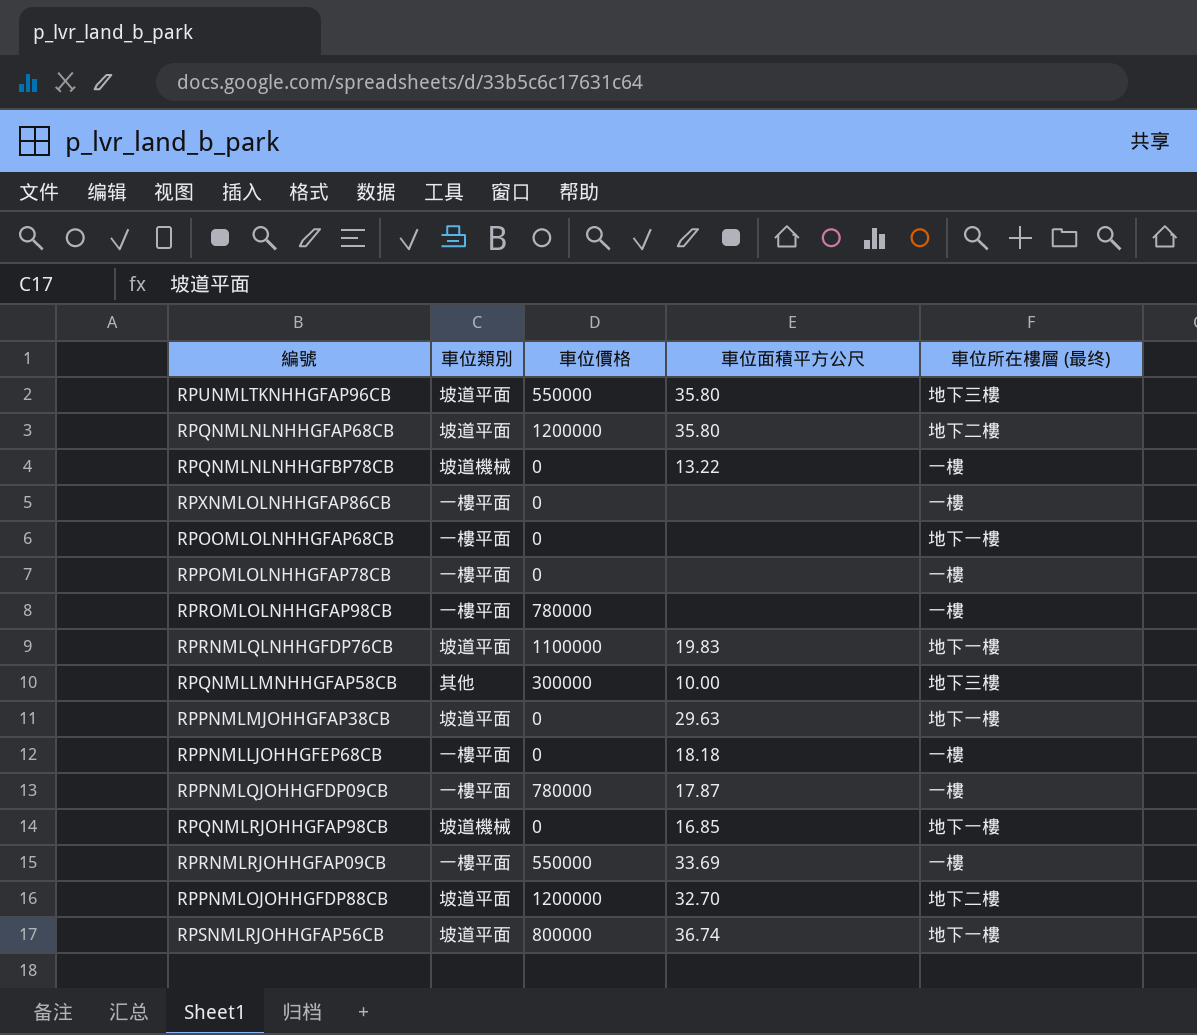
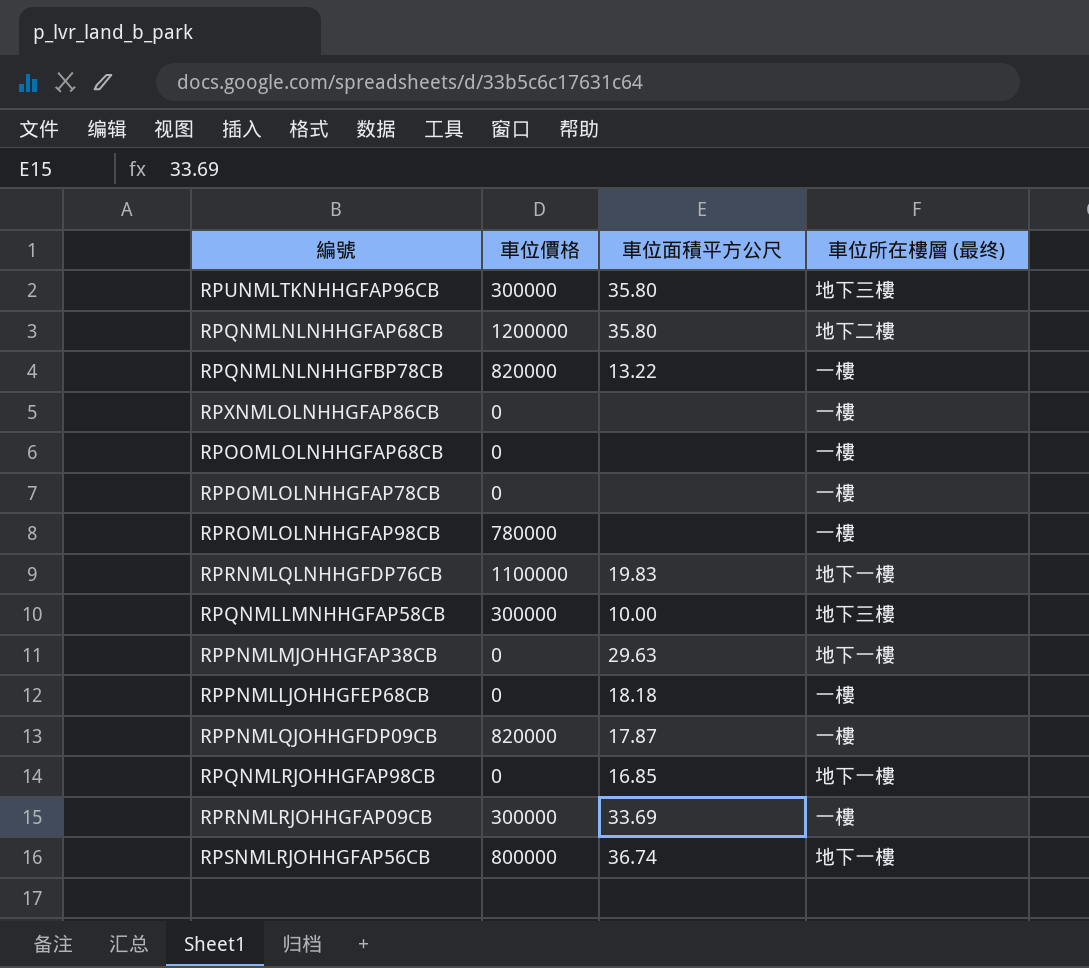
column 車位類別 | position: 2 -> none
row RPPNMLOJOHHGFDP88CB: 坡道平面 | 1200000 | 32.70 | 地下二樓 -> none
RPUNMLTKNHHGFAP96CB | 車位價格: 550000 -> 300000
RPQNMLNLNHHGFBP78CB | 車位價格: 0 -> 820000
RPOOMLOLNHHGFAP68CB | 車位所在樓層 (最终): 地下一樓 -> 一樓
RPPNMLQJOHHGFDP09CB | 車位價格: 780000 -> 820000
RPRNMLRJOHHGFAP09CB | 車位價格: 550000 -> 300000

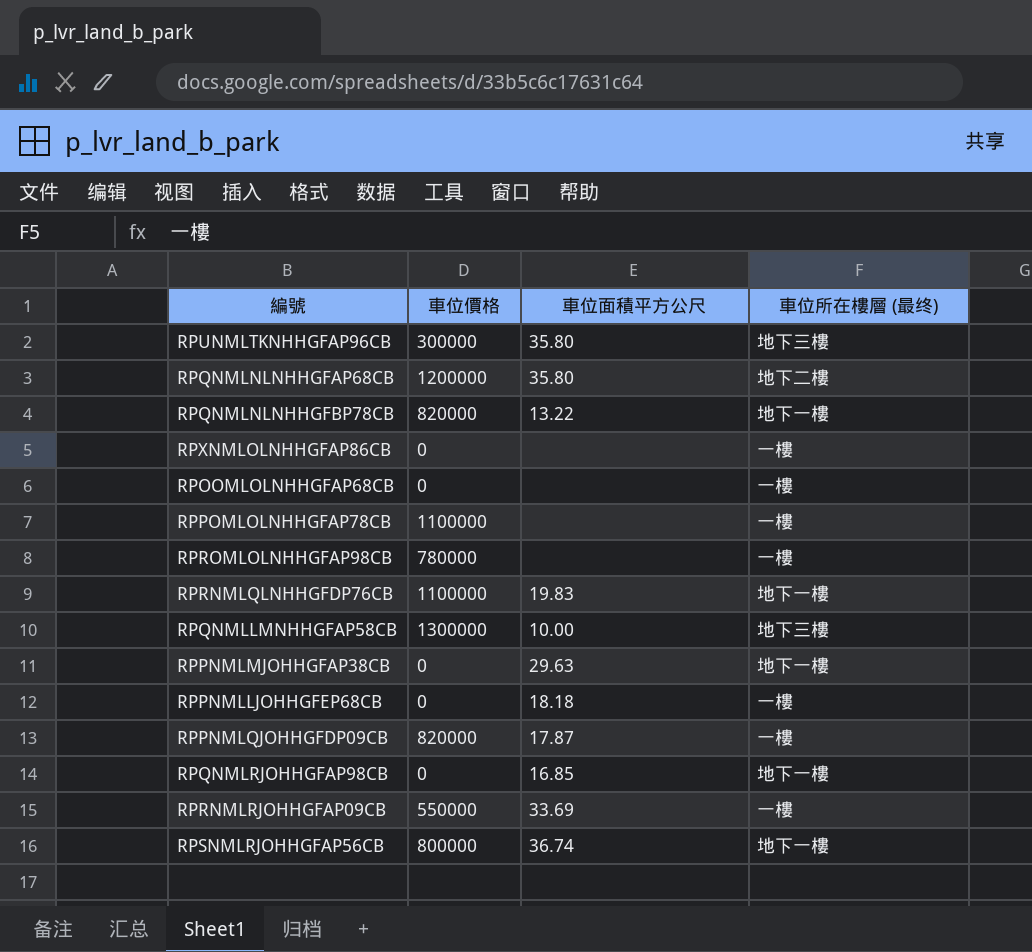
RPQNMLNLNHHGFBP78CB | 車位所在樓層 (最终): 一樓 -> 地下一樓
RPPOMLOLNHHGFAP78CB | 車位價格: 0 -> 1100000
RPQNMLLMNHHGFAP58CB | 車位價格: 300000 -> 1300000
RPRNMLRJOHHGFAP09CB | 車位價格: 300000 -> 550000

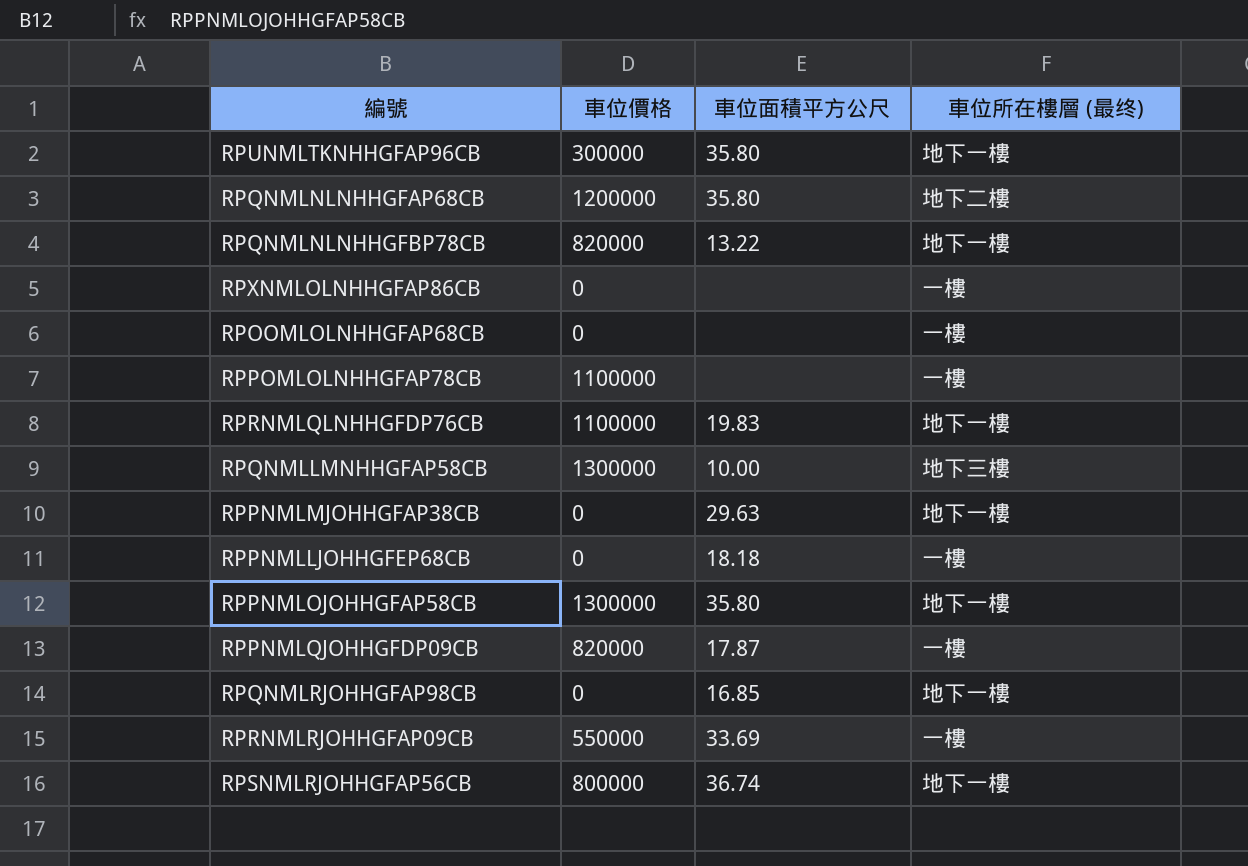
row RPROMLOLNHHGFAP98CB: 780000 | none | 一樓 -> none
RPUNMLTKNHHGFAP96CB | 車位所在樓層 (最终): 地下三樓 -> 地下一樓
row RPPNMLOJOHHGFAP58CB: none -> 1300000 | 35.80 | 地下一樓

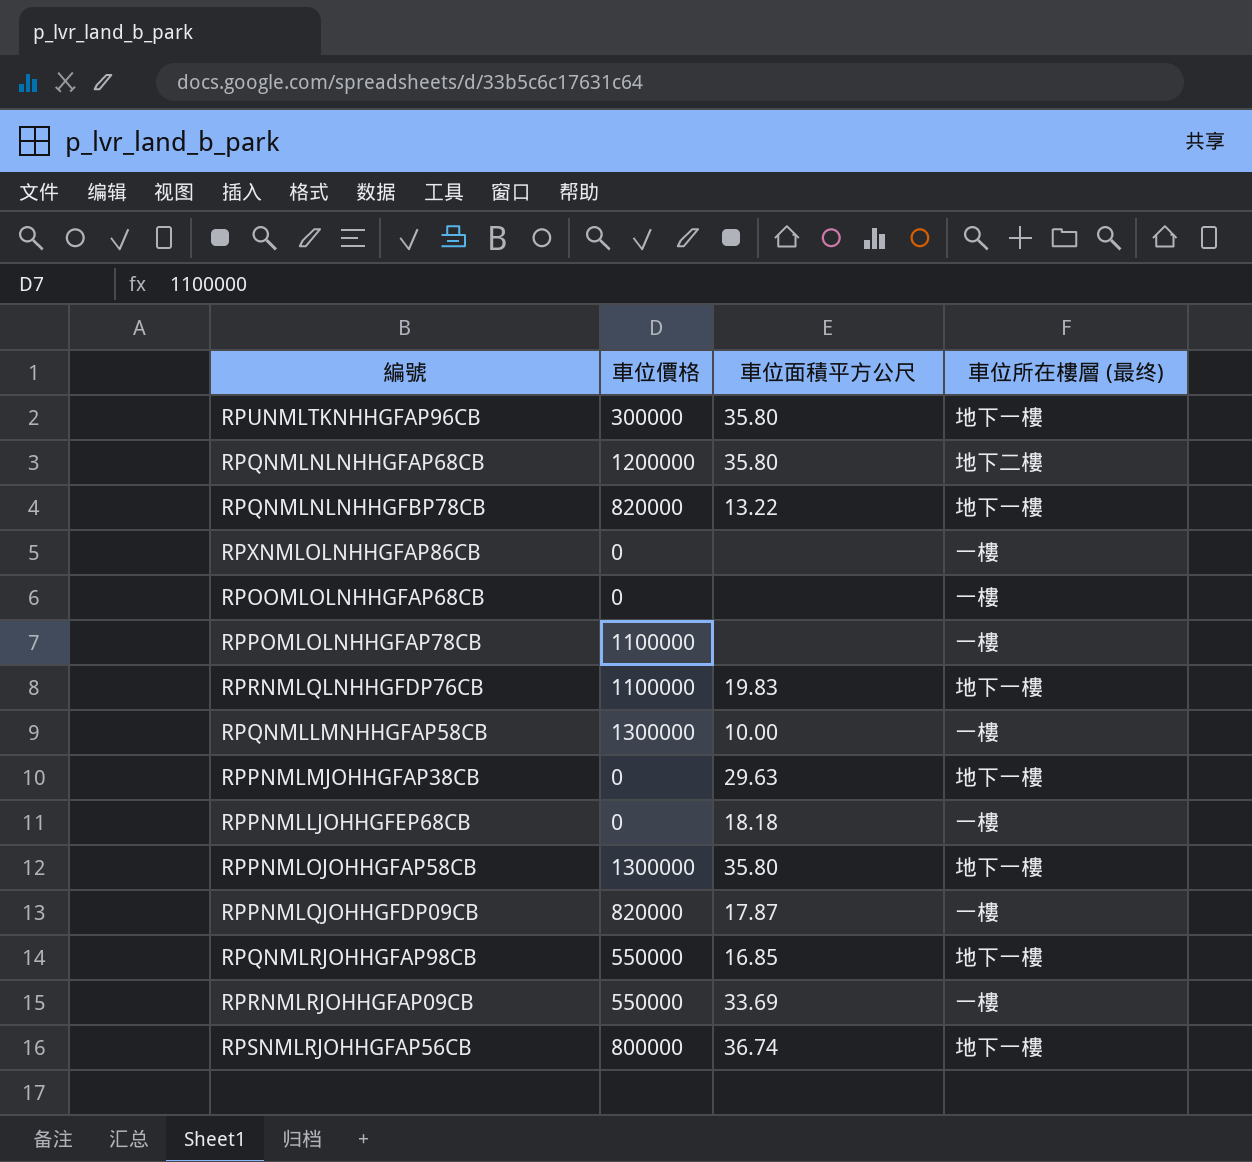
RPQNMLLMNHHGFAP58CB | 車位所在樓層 (最终): 地下三樓 -> 一樓
RPQNMLRJOHHGFAP98CB | 車位價格: 0 -> 550000

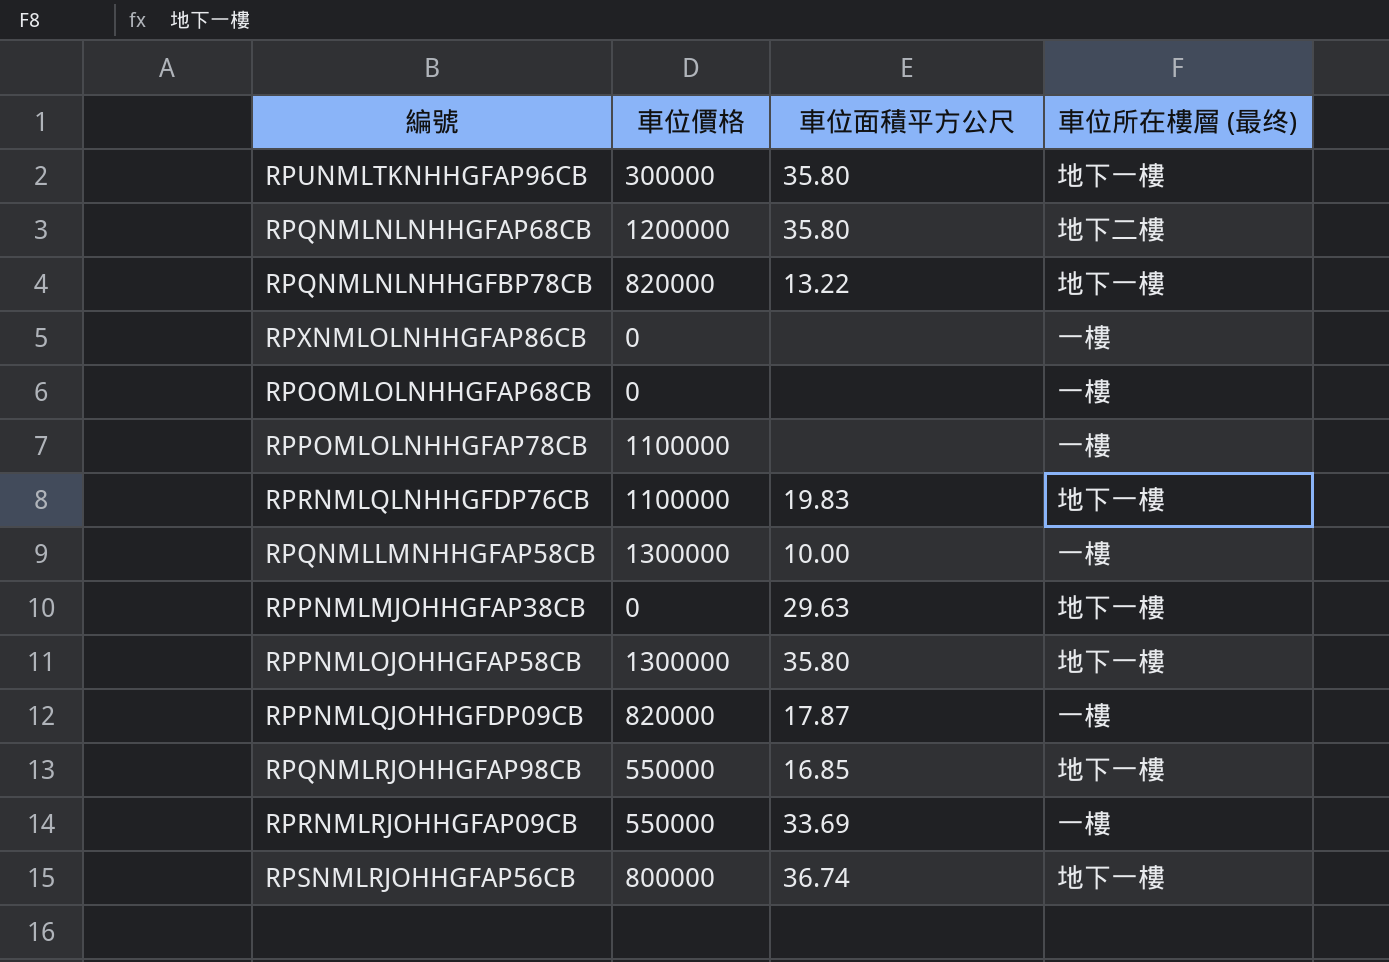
row RPPNMLLJOHHGFEP68CB: 0 | 18.18 | 一樓 -> none

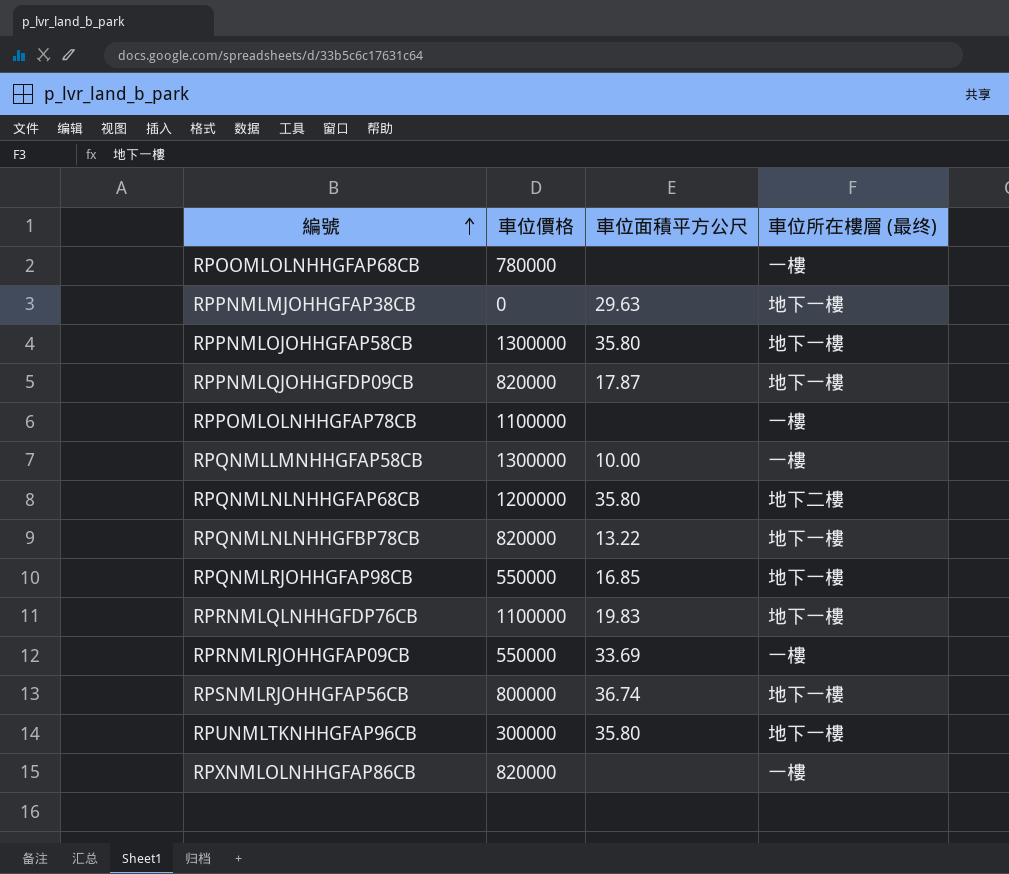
row order: none -> 編號 ascending
RPOOMLOLNHHGFAP68CB | 車位價格: 0 -> 780000
RPPNMLQJOHHGFDP09CB | 車位所在樓層 (最终): 一樓 -> 地下一樓
RPXNMLOLNHHGFAP86CB | 車位價格: 0 -> 820000

